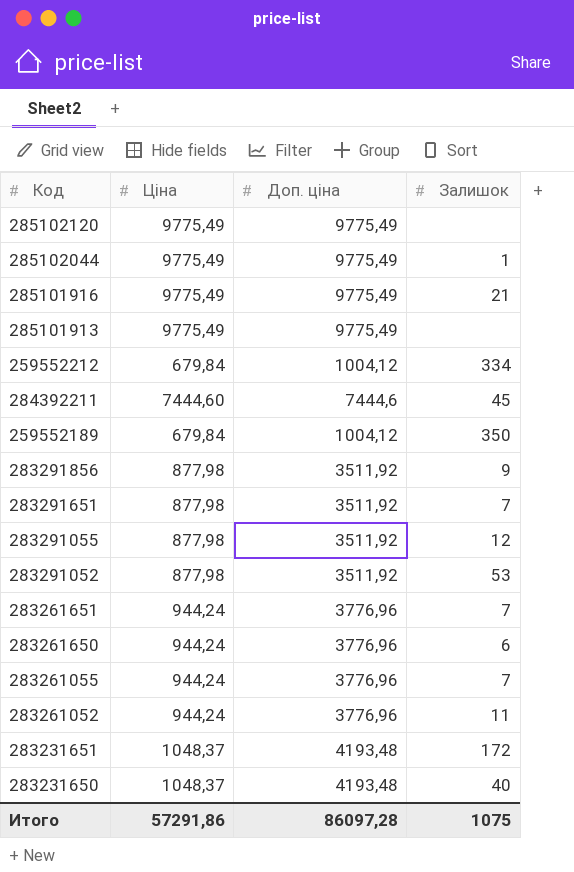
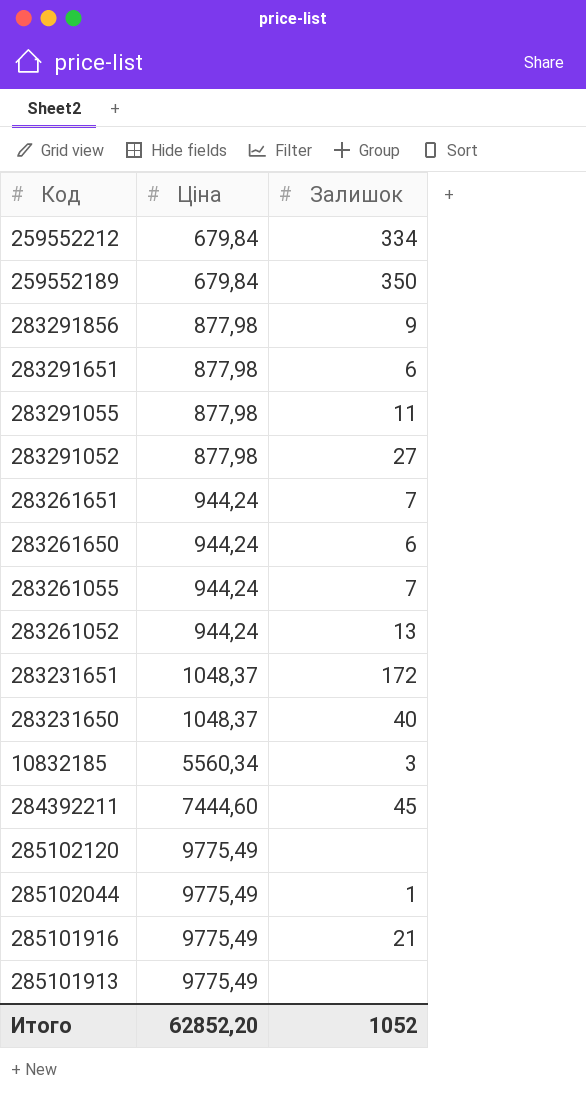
row order: none -> Ціна ascending
column Доп. ціна | position: 3 -> none
283291651 | Залишок: 7 -> 6
283291055 | Залишок: 12 -> 11
283291052 | Залишок: 53 -> 27
283261052 | Залишок: 11 -> 13
row 10832185: none -> 5560,34 | 3
Итого | Ціна: 57291,86 -> 62852,20
Итого | Залишок: 1075 -> 1052

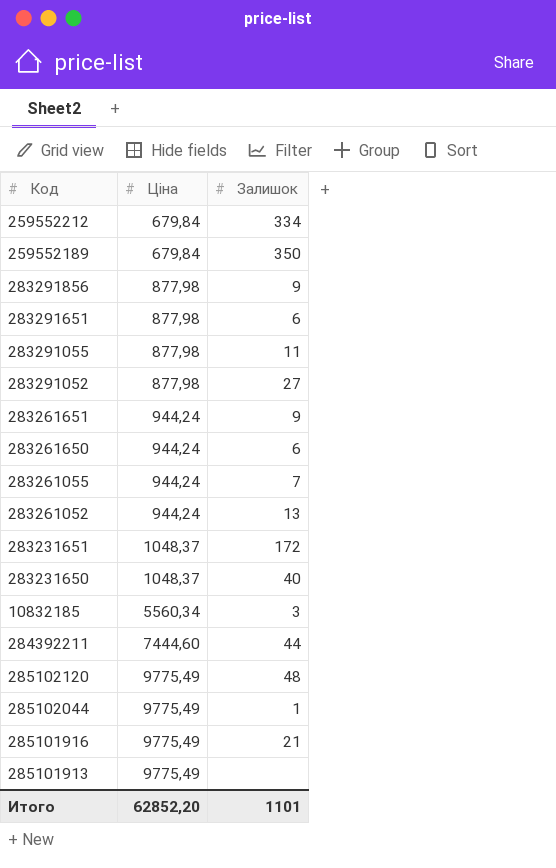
283261651 | Залишок: 7 -> 9
284392211 | Залишок: 45 -> 44
285102120 | Залишок: none -> 48
Итого | Залишок: 1052 -> 1101

